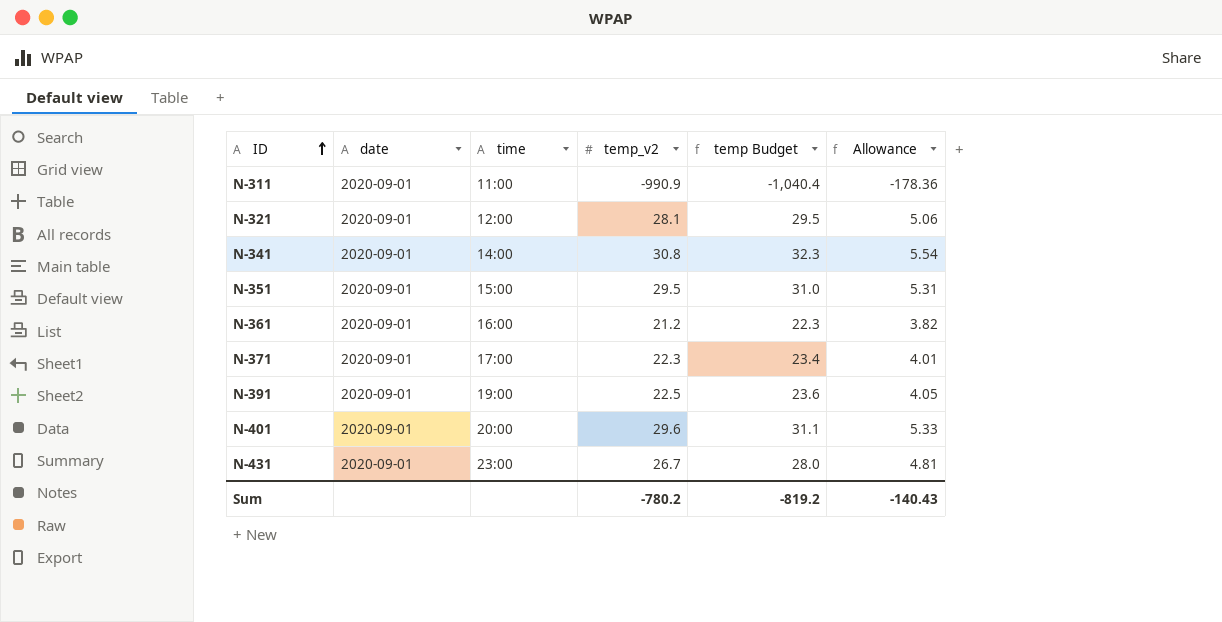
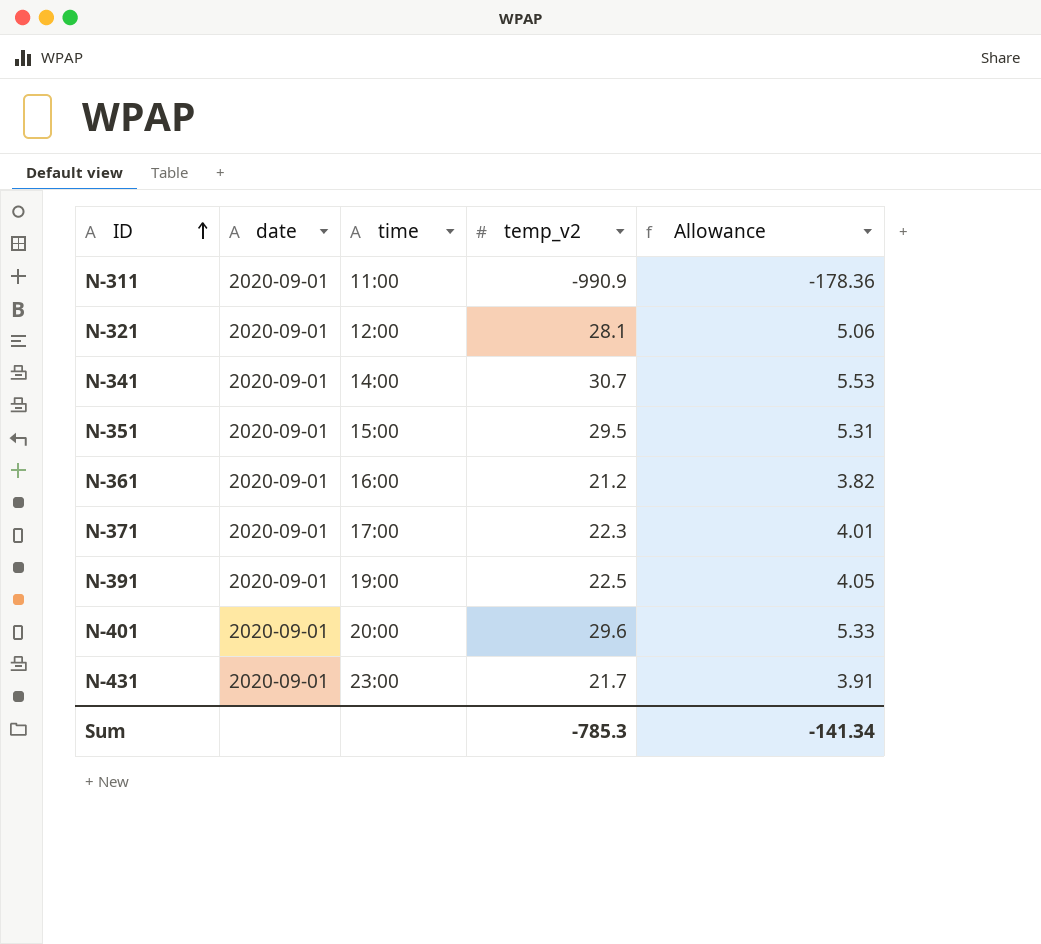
column temp Budget | formula: [temp_v2] * 1.05 -> none
N-341 | temp_v2: 30.8 -> 30.7
N-341 | Allowance: 5.54 -> 5.53
N-431 | temp_v2: 26.7 -> 21.7
N-431 | Allowance: 4.81 -> 3.91
Sum | temp_v2: -780.2 -> -785.3
Sum | Allowance: -140.43 -> -141.34

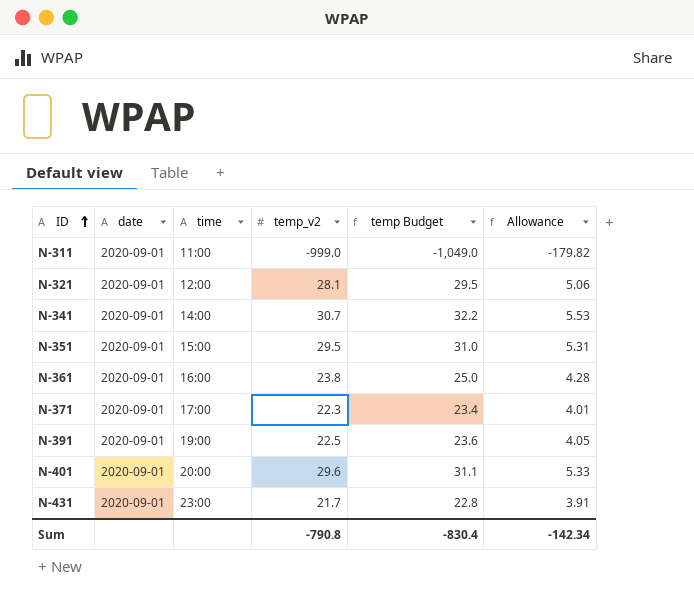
column temp Budget | formula: none -> [temp_v2] * 1.05
N-311 | temp_v2: -990.9 -> -999.0
N-311 | Allowance: -178.36 -> -179.82
N-361 | temp_v2: 21.2 -> 23.8
N-361 | Allowance: 3.82 -> 4.28
Sum | temp_v2: -785.3 -> -790.8
Sum | Allowance: -141.34 -> -142.34

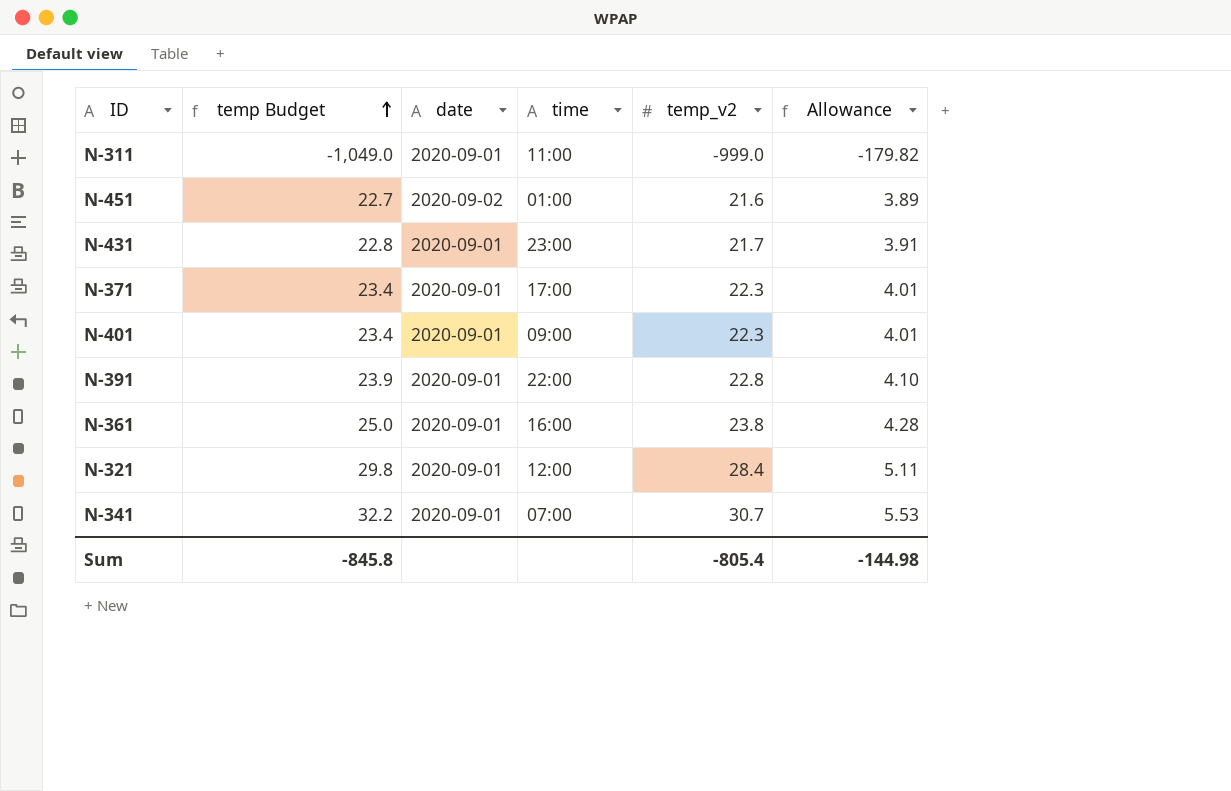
row order: ID ascending -> temp Budget ascending
column temp Budget | position: 5 -> 2
row N-351: 2020-09-01 | 15:00 | 29.5 | 31.0 | 5.31 -> none
row N-451: none -> 22.7 | 2020-09-02 | 01:00 | 21.6 | 3.89
N-401 | temp Budget: 31.1 -> 23.4
N-401 | time: 20:00 -> 09:00
N-401 | temp_v2: 29.6 -> 22.3
N-401 | Allowance: 5.33 -> 4.01
N-391 | temp Budget: 23.6 -> 23.9
N-391 | time: 19:00 -> 22:00
N-391 | temp_v2: 22.5 -> 22.8
N-391 | Allowance: 4.05 -> 4.10
N-321 | temp Budget: 29.5 -> 29.8
N-321 | temp_v2: 28.1 -> 28.4
N-321 | Allowance: 5.06 -> 5.11
N-341 | time: 14:00 -> 07:00
Sum | temp Budget: -830.4 -> -845.8
Sum | temp_v2: -790.8 -> -805.4
Sum | Allowance: -142.34 -> -144.98

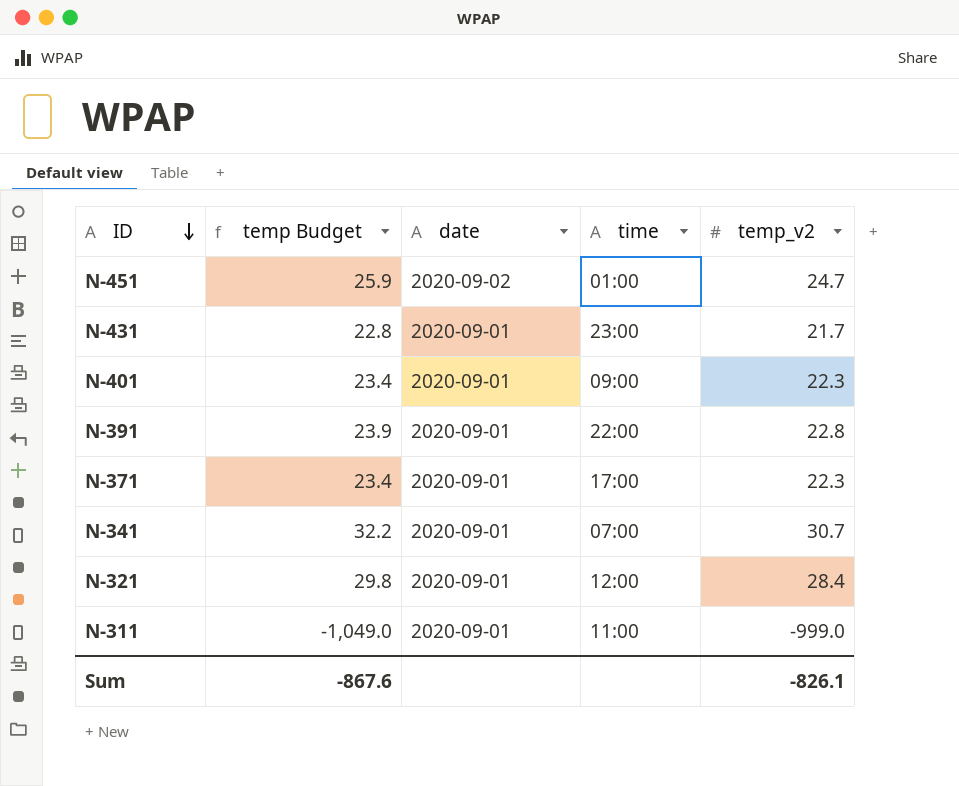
row order: temp Budget ascending -> ID descending
column Allowance | formula: [temp_v2] * 0.18 -> none
row N-361: 25.0 | 2020-09-01 | 16:00 | 23.8 | 4.28 -> none
N-451 | temp Budget: 22.7 -> 25.9
N-451 | temp_v2: 21.6 -> 24.7
Sum | temp Budget: -845.8 -> -867.6
Sum | temp_v2: -805.4 -> -826.1

